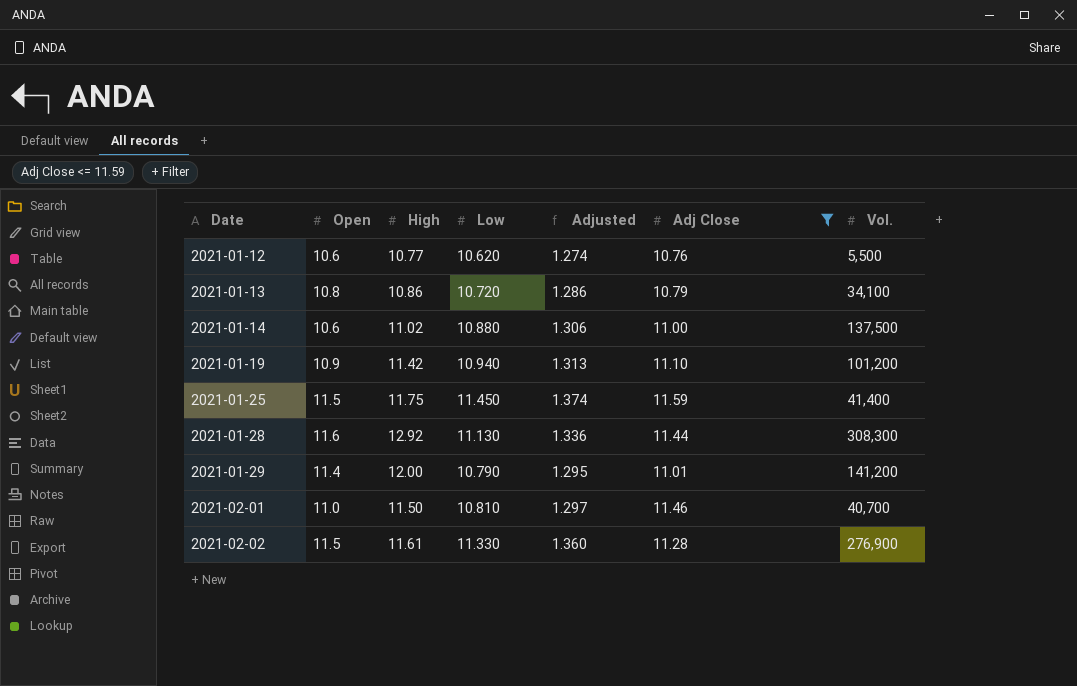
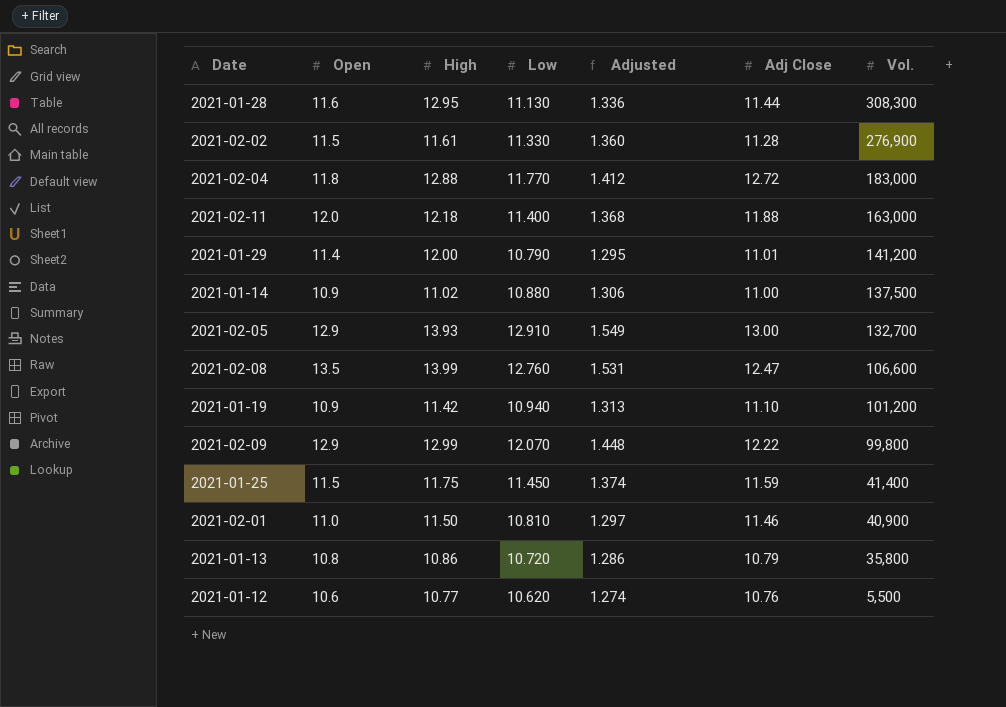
filter: Adj Close <= 11.59 -> none
row order: Date ascending -> Vol. descending
2021-01-28 | High: 12.92 -> 12.95
2021-01-14 | Open: 10.6 -> 10.9
2021-02-01 | Vol.: 40,700 -> 40,900
2021-01-13 | Vol.: 34,100 -> 35,800

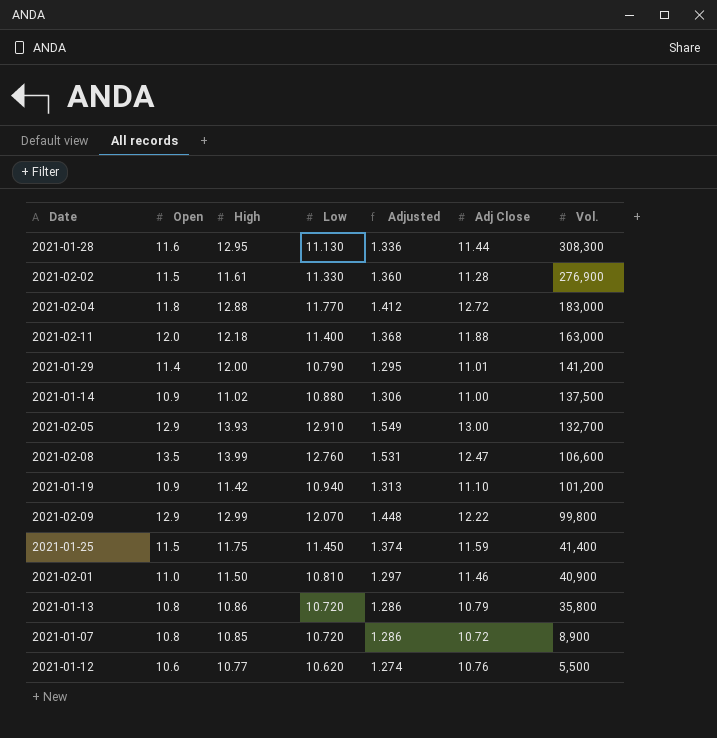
row 2021-01-07: none -> 10.8 | 10.85 | 10.720 | 1.286 | 10.72 | 8,900

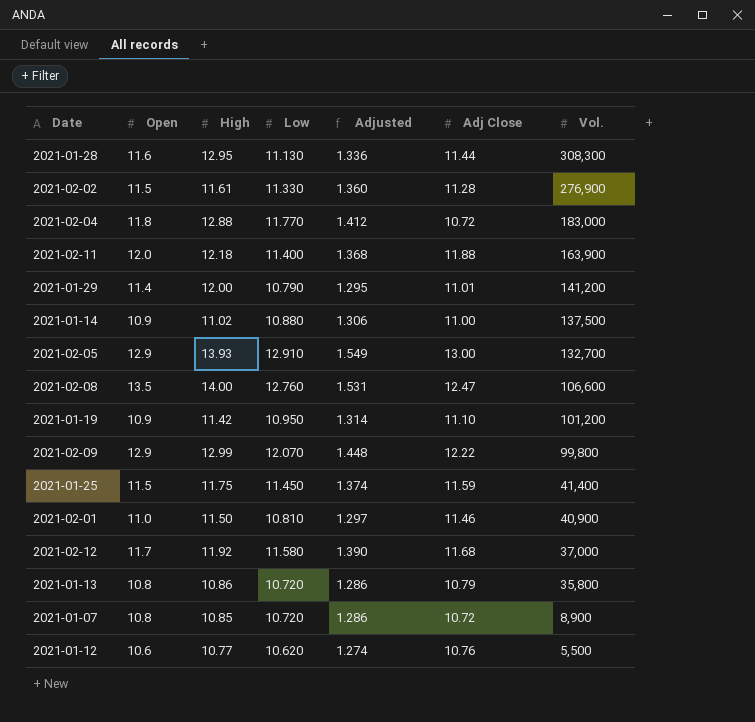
2021-02-04 | Adj Close: 12.72 -> 10.72
2021-02-11 | Vol.: 163,000 -> 163,900
2021-02-08 | High: 13.99 -> 14.00
2021-01-19 | Low: 10.940 -> 10.950
2021-01-19 | Adjusted: 1.313 -> 1.314
row 2021-02-12: none -> 11.7 | 11.92 | 11.580 | 1.390 | 11.68 | 37,000

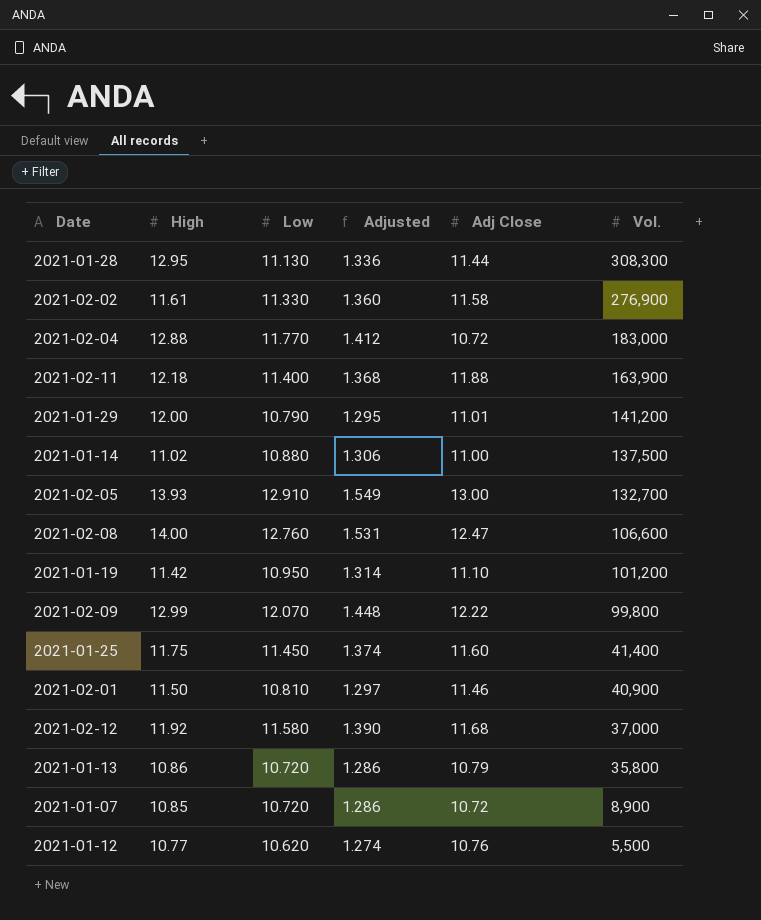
column Open | position: 2 -> none
2021-02-02 | Adj Close: 11.28 -> 11.58
2021-01-25 | Adj Close: 11.59 -> 11.60

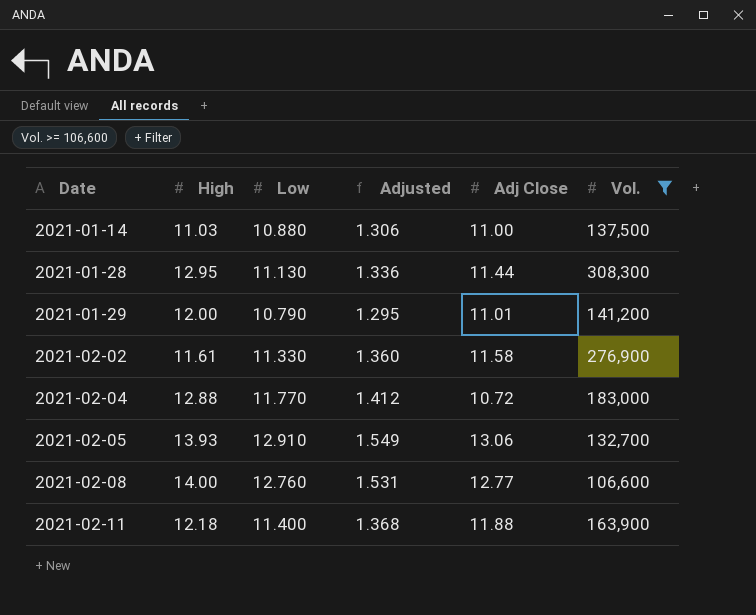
filter: none -> Vol. >= 106,600
row order: Vol. descending -> Date ascending
2021-01-14 | High: 11.02 -> 11.03
2021-02-05 | Adj Close: 13.00 -> 13.06
2021-02-08 | Adj Close: 12.47 -> 12.77

